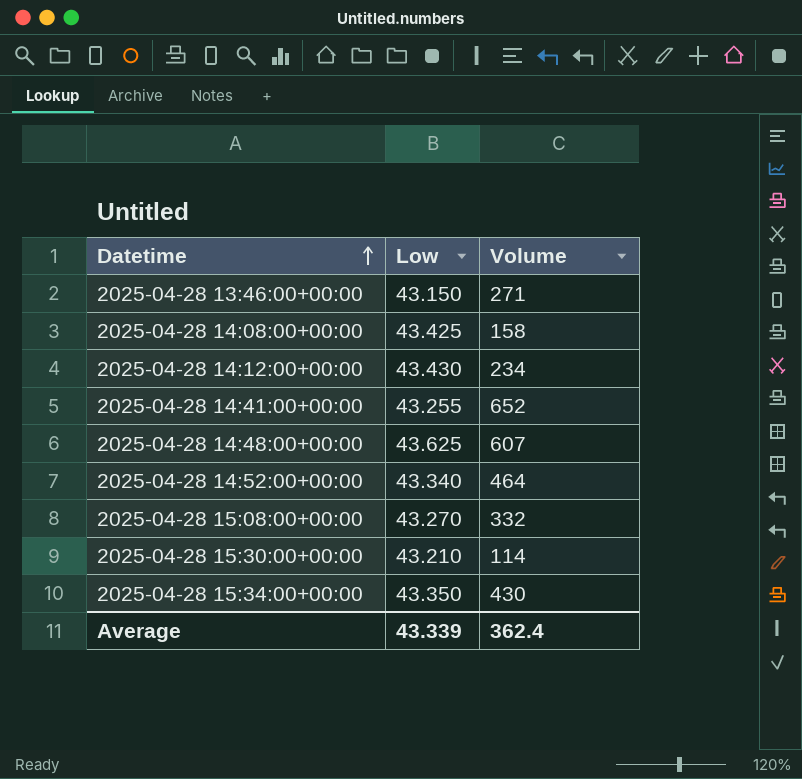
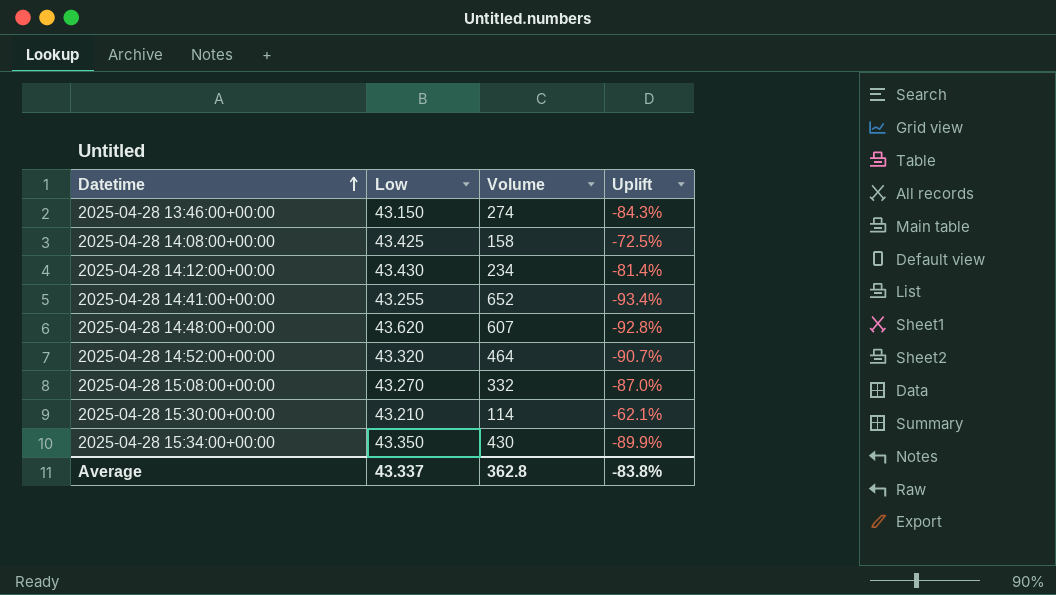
column Uplift | formula: none -> ([Low] - [Volume]) / [Volume]
2025-04-28 13:46:00+00:00 | Volume: 271 -> 274
2025-04-28 14:48:00+00:00 | Low: 43.625 -> 43.620
2025-04-28 14:52:00+00:00 | Low: 43.340 -> 43.320
Average | Low: 43.339 -> 43.337
Average | Volume: 362.4 -> 362.8

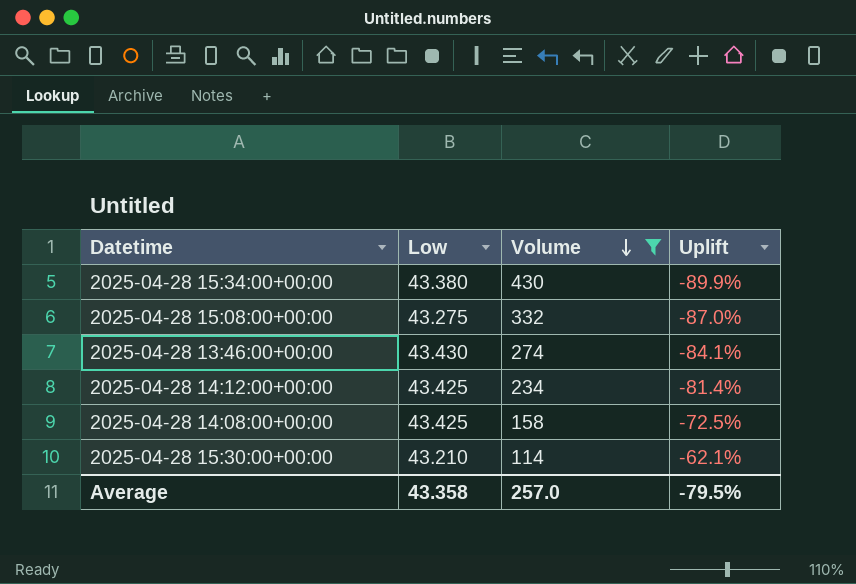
filter: none -> Volume <= 430
row order: Datetime ascending -> Volume descending
2025-04-28 15:34:00+00:00 | Low: 43.350 -> 43.380
2025-04-28 15:08:00+00:00 | Low: 43.270 -> 43.275
2025-04-28 13:46:00+00:00 | Low: 43.150 -> 43.430
2025-04-28 13:46:00+00:00 | Uplift: -84.3% -> -84.1%
2025-04-28 14:12:00+00:00 | Low: 43.430 -> 43.425
Average | Low: 43.337 -> 43.358
Average | Volume: 362.8 -> 257.0
Average | Uplift: -83.8% -> -79.5%

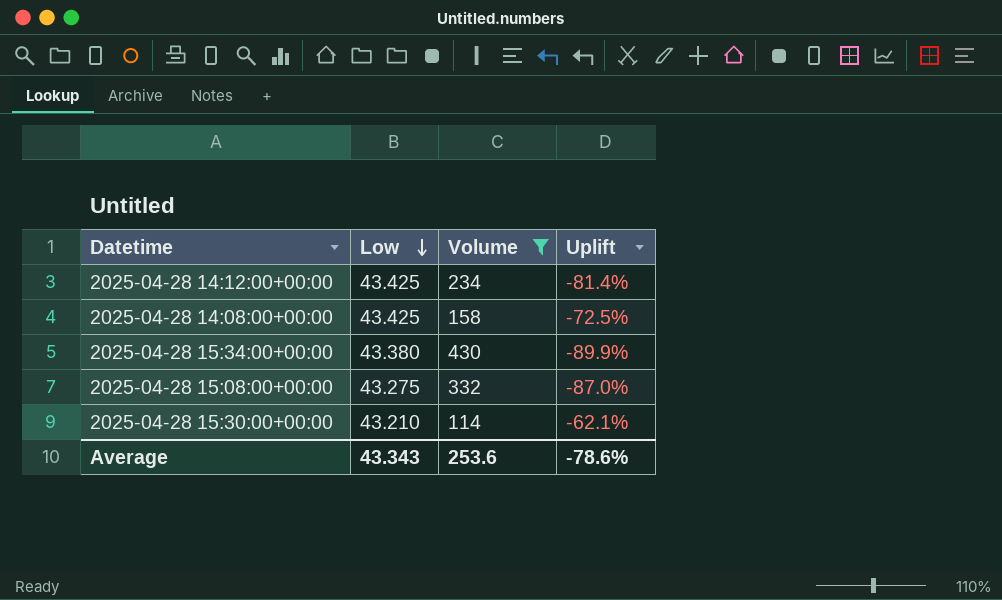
row order: Volume descending -> Low descending
row 2025-04-28 13:46:00+00:00: 43.430 | 274 | -84.1% -> none
Average | Low: 43.358 -> 43.343
Average | Volume: 257.0 -> 253.6
Average | Uplift: -79.5% -> -78.6%

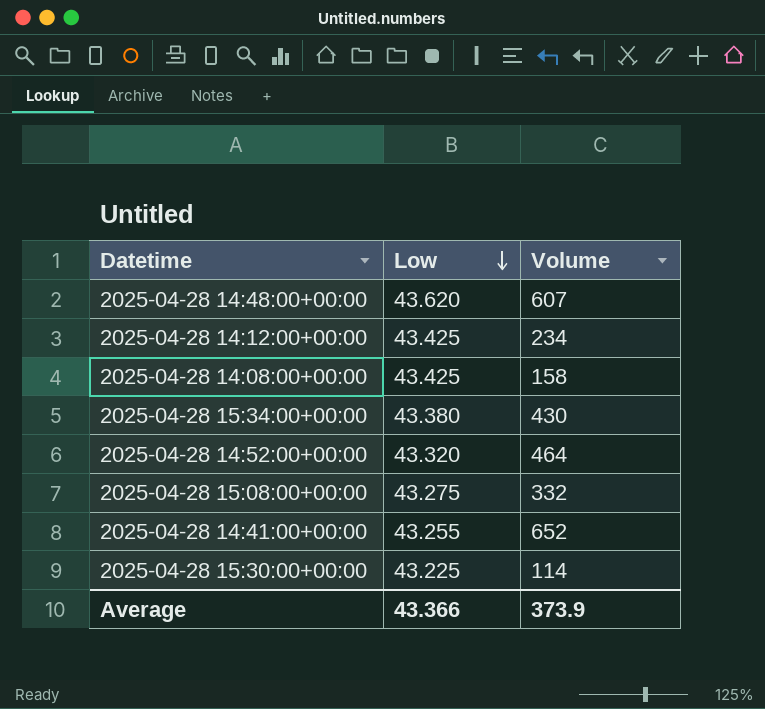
filter: Volume <= 430 -> none
column Uplift | formula: ([Low] - [Volume]) / [Volume] -> none
2025-04-28 15:30:00+00:00 | Low: 43.210 -> 43.225
Average | Low: 43.343 -> 43.366
Average | Volume: 253.6 -> 373.9

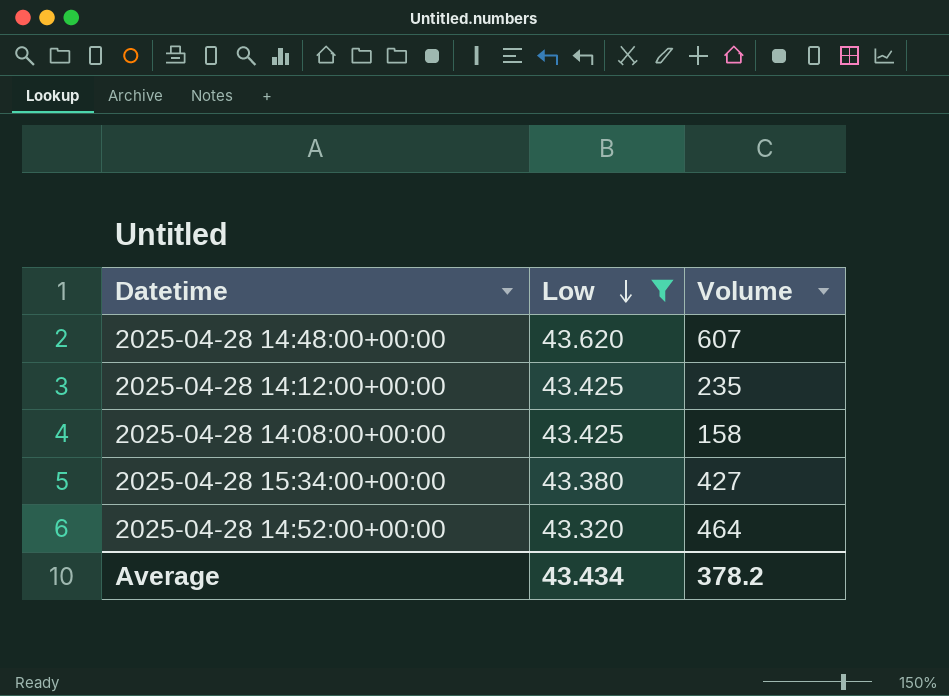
filter: none -> Low >= 43.320
2025-04-28 14:12:00+00:00 | Volume: 234 -> 235
2025-04-28 15:34:00+00:00 | Volume: 430 -> 427
Average | Low: 43.366 -> 43.434
Average | Volume: 373.9 -> 378.2

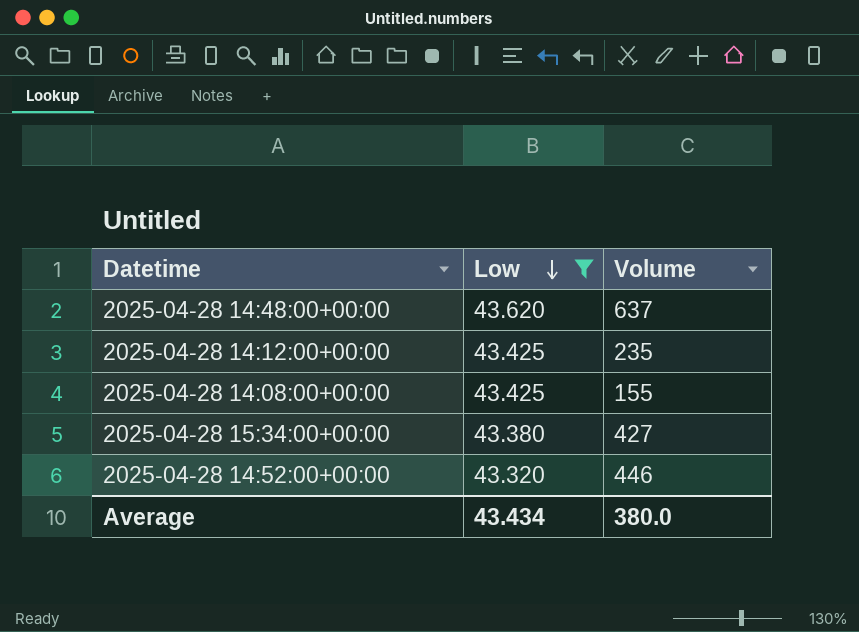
2025-04-28 14:48:00+00:00 | Volume: 607 -> 637
2025-04-28 14:08:00+00:00 | Volume: 158 -> 155
2025-04-28 14:52:00+00:00 | Volume: 464 -> 446
Average | Volume: 378.2 -> 380.0

